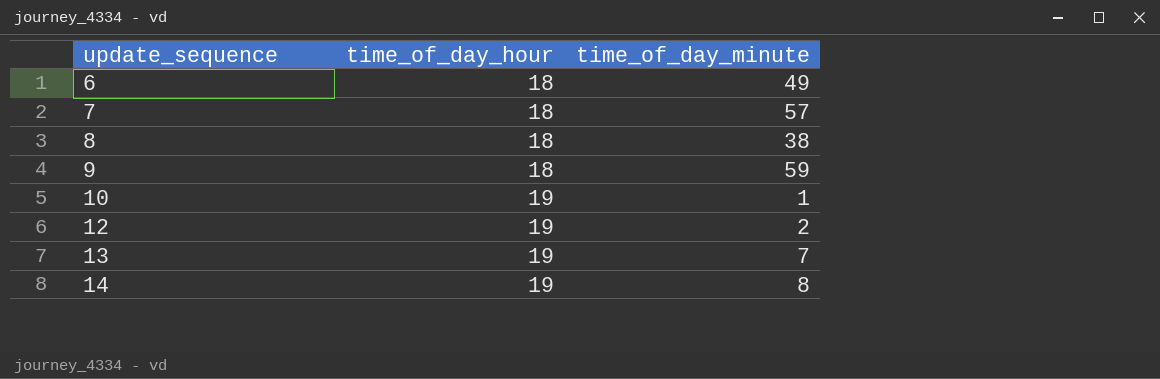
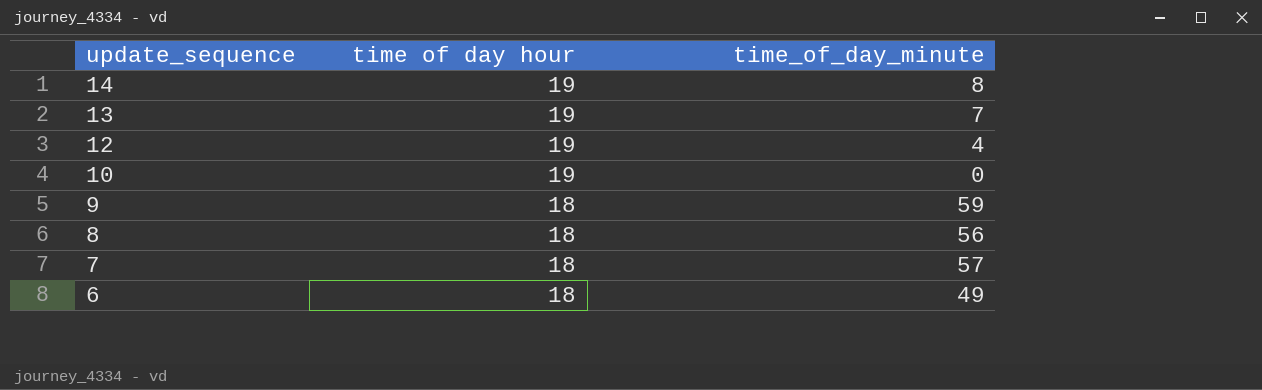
row order: update_sequence ascending -> update_sequence descending
column name: time_of_day_hour -> time of day hour
12 | time_of_day_minute: 2 -> 4
10 | time_of_day_minute: 1 -> 0
8 | time_of_day_minute: 38 -> 56

